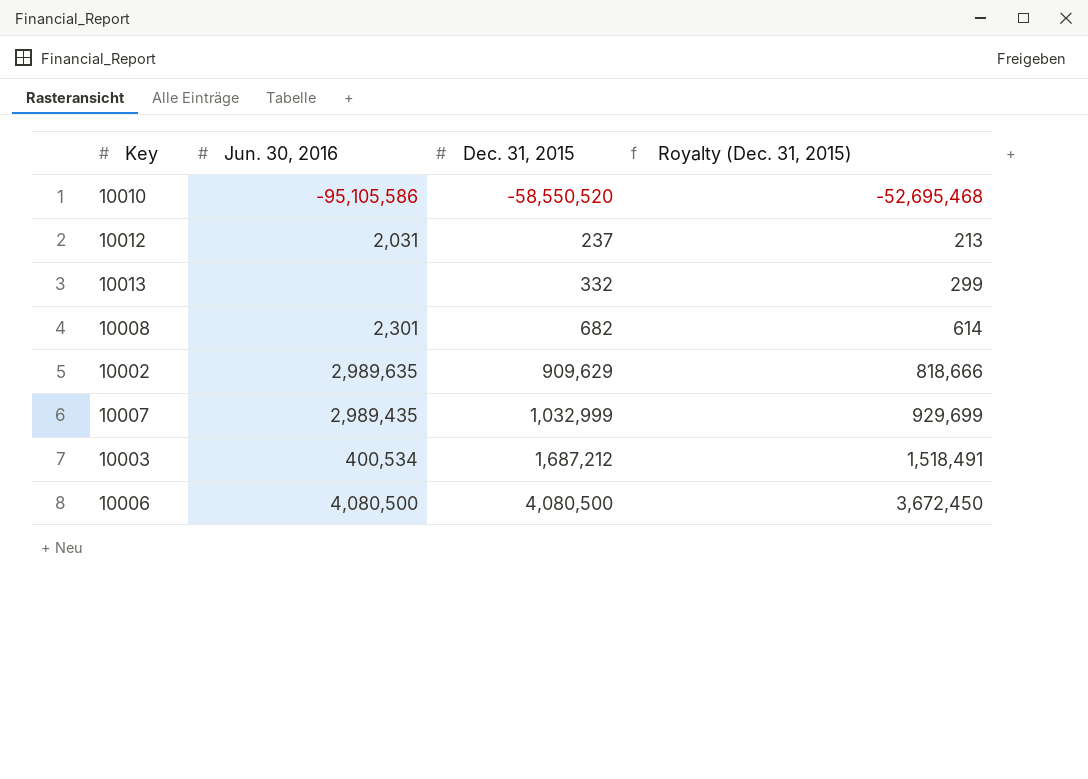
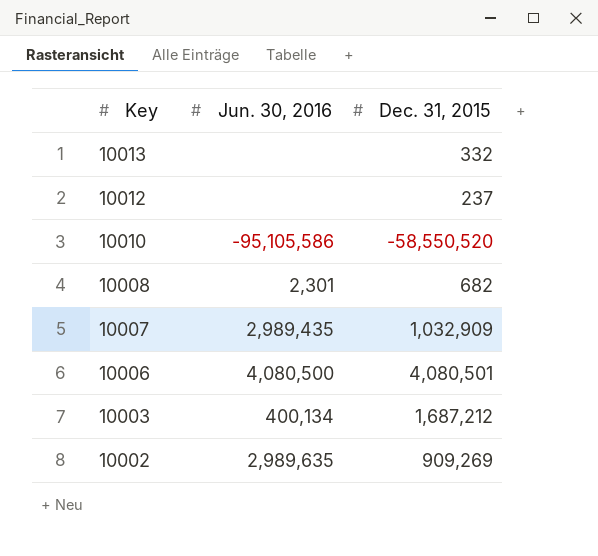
row order: Dec. 31, 2015 ascending -> Key descending
column Royalty (Dec. 31, 2015) | formula: [Dec. 31, 2015] * 0.9 -> none
10012 | Jun. 30, 2016: 2,031 -> none
10007 | Dec. 31, 2015: 1,032,999 -> 1,032,909
10006 | Dec. 31, 2015: 4,080,500 -> 4,080,501
10003 | Jun. 30, 2016: 400,534 -> 400,134
10002 | Dec. 31, 2015: 909,629 -> 909,269

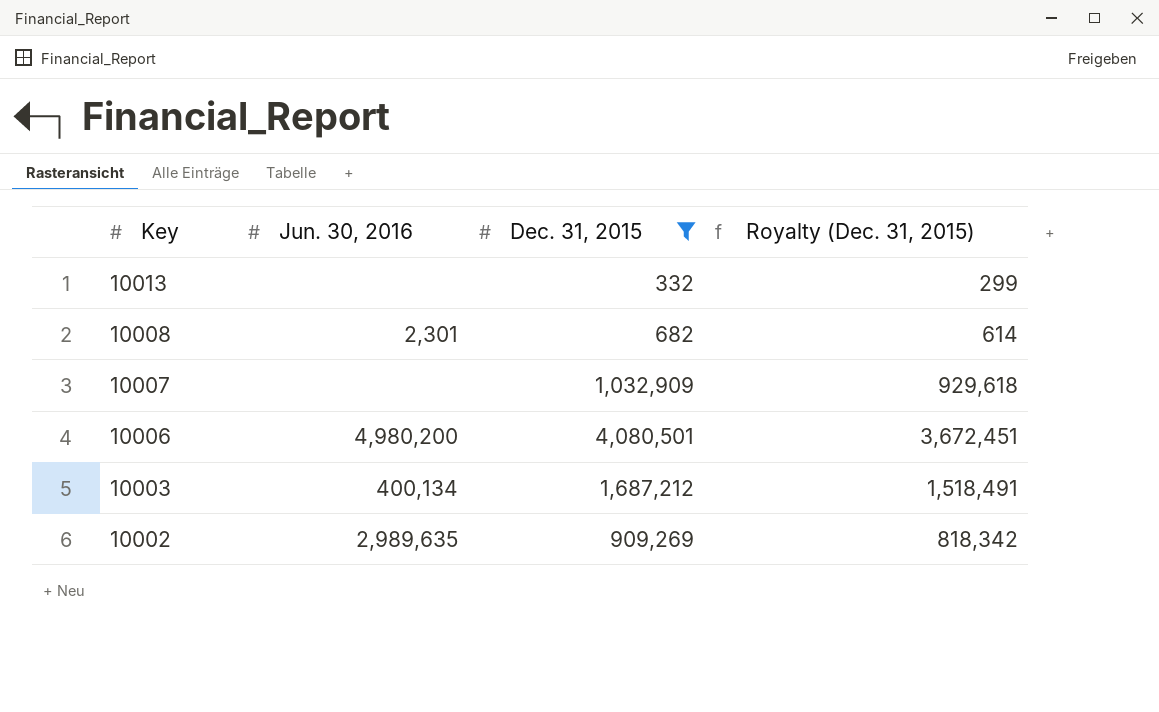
filter: none -> Dec. 31, 2015 >= 332
column Royalty (Dec. 31, 2015) | formula: none -> [Dec. 31, 2015] * 0.9
10007 | Jun. 30, 2016: 2,989,435 -> none
10006 | Jun. 30, 2016: 4,080,500 -> 4,980,200

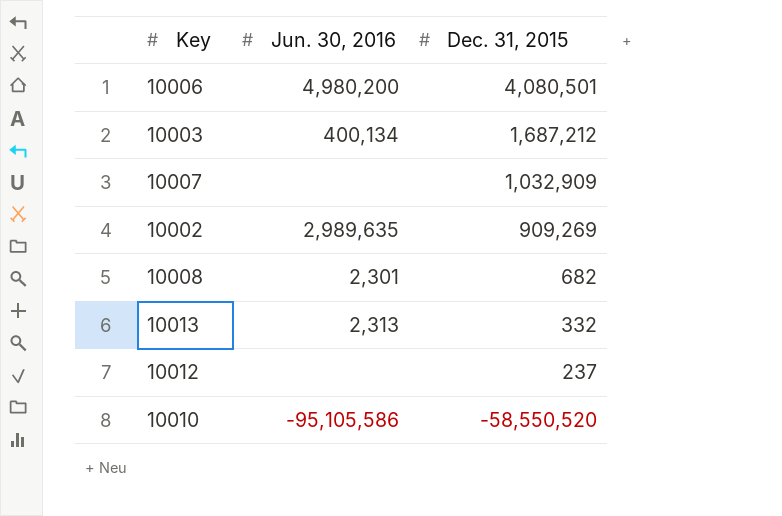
filter: Dec. 31, 2015 >= 332 -> none
row order: Key descending -> Dec. 31, 2015 descending
column Royalty (Dec. 31, 2015) | formula: [Dec. 31, 2015] * 0.9 -> none
10013 | Jun. 30, 2016: none -> 2,313

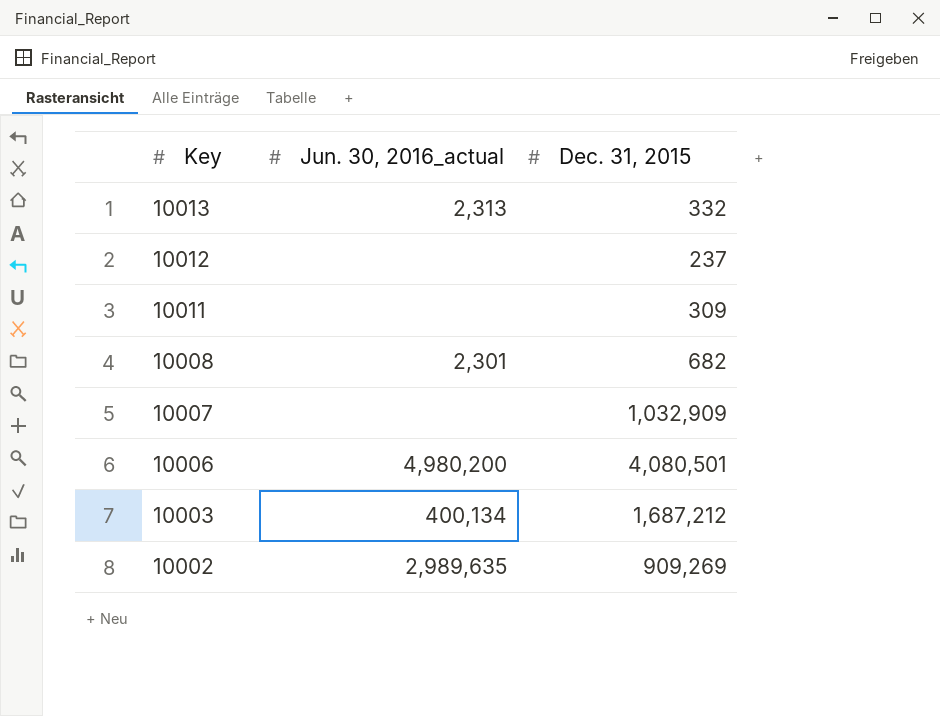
row order: Dec. 31, 2015 descending -> Key descending
column name: Jun. 30, 2016 -> Jun. 30, 2016_actual
row 10010: -95,105,586 | -58,550,520 -> none
row 10011: none -> none | 309

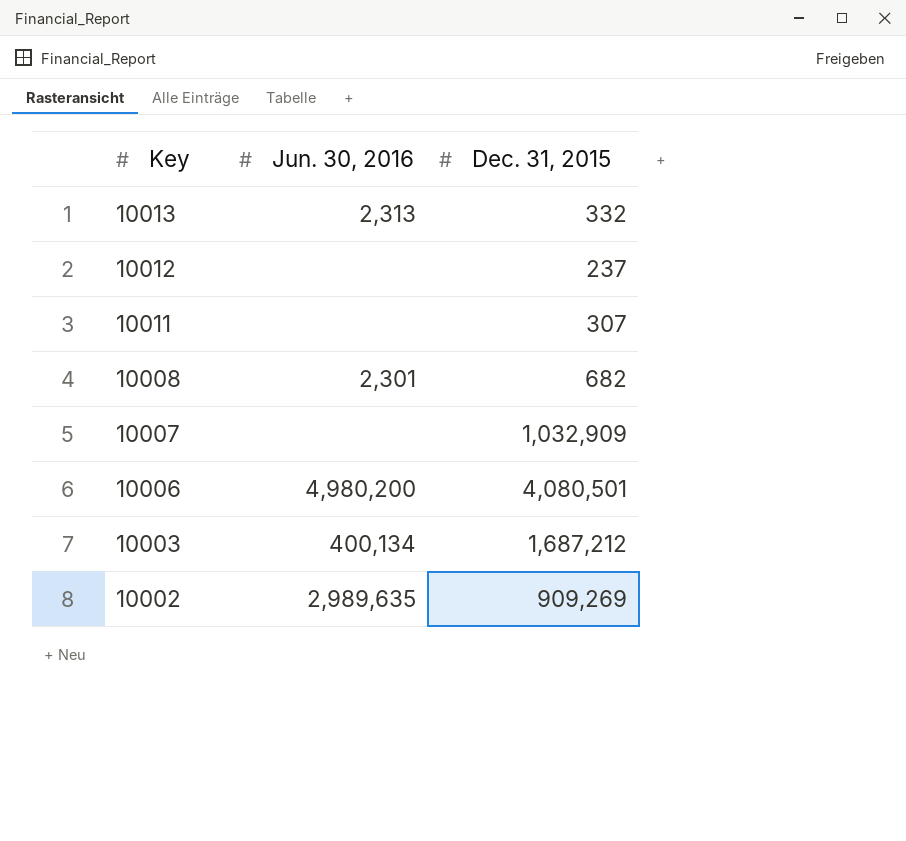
column name: Jun. 30, 2016_actual -> Jun. 30, 2016
10011 | Dec. 31, 2015: 309 -> 307

